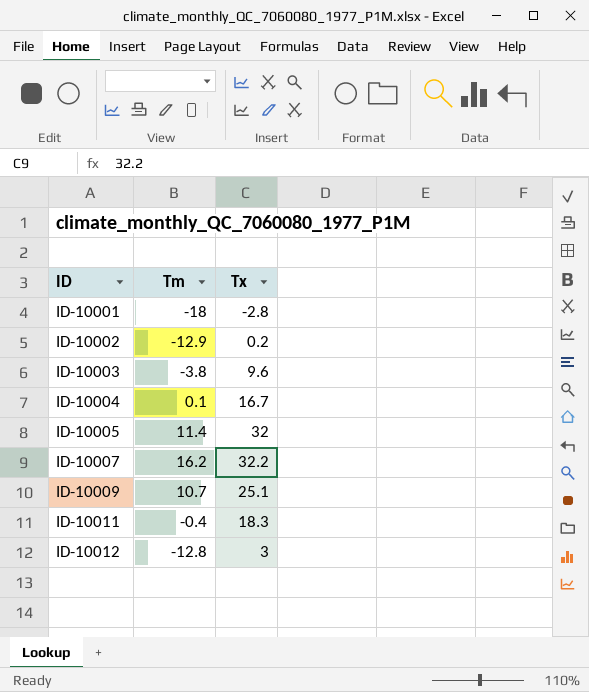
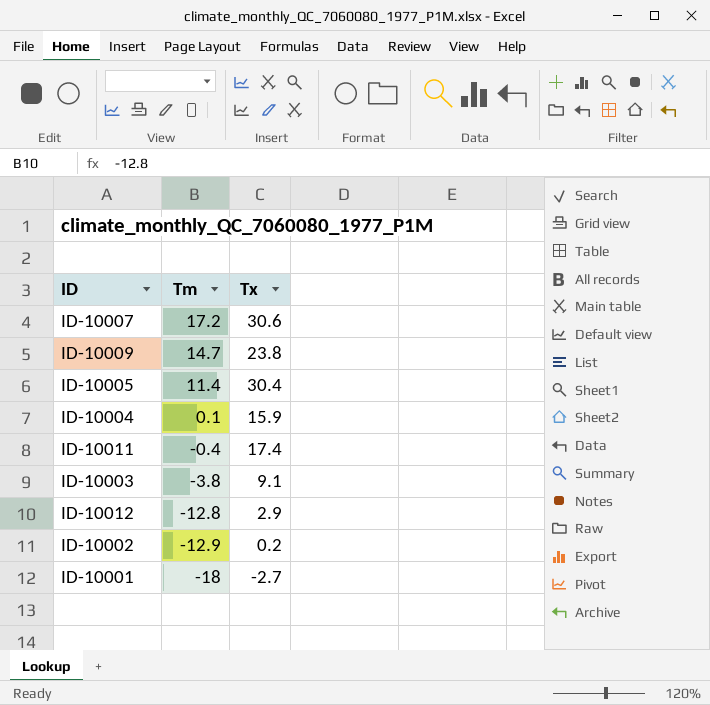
row order: ID ascending -> Tm descending
ID-10007 | Tm: 16.2 -> 17.2
ID-10007 | Tx: 32.2 -> 30.6
ID-10009 | Tm: 10.7 -> 14.7
ID-10009 | Tx: 25.1 -> 23.8
ID-10005 | Tx: 32 -> 30.4
ID-10004 | Tx: 16.7 -> 15.9
ID-10011 | Tx: 18.3 -> 17.4
ID-10003 | Tx: 9.6 -> 9.1
ID-10012 | Tx: 3 -> 2.9
ID-10001 | Tx: -2.8 -> -2.7

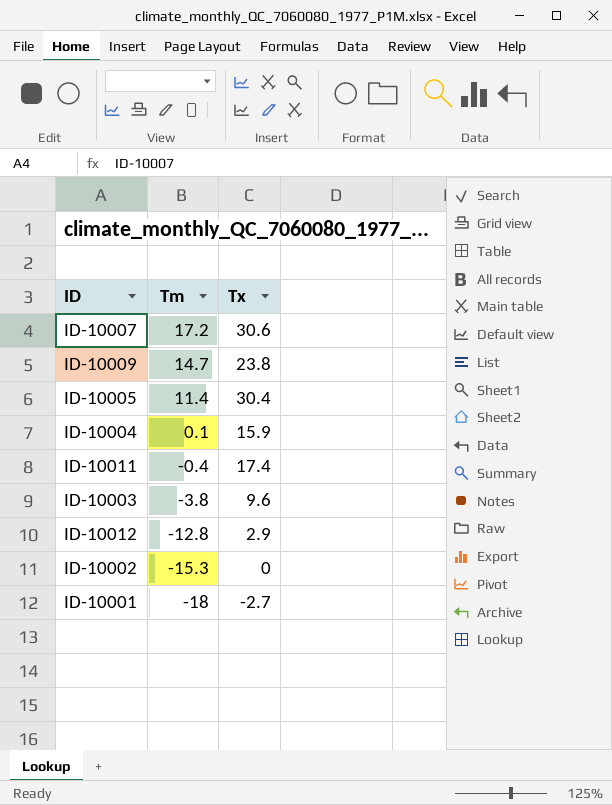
ID-10003 | Tx: 9.1 -> 9.6
ID-10002 | Tm: -12.9 -> -15.3
ID-10002 | Tx: 0.2 -> 0

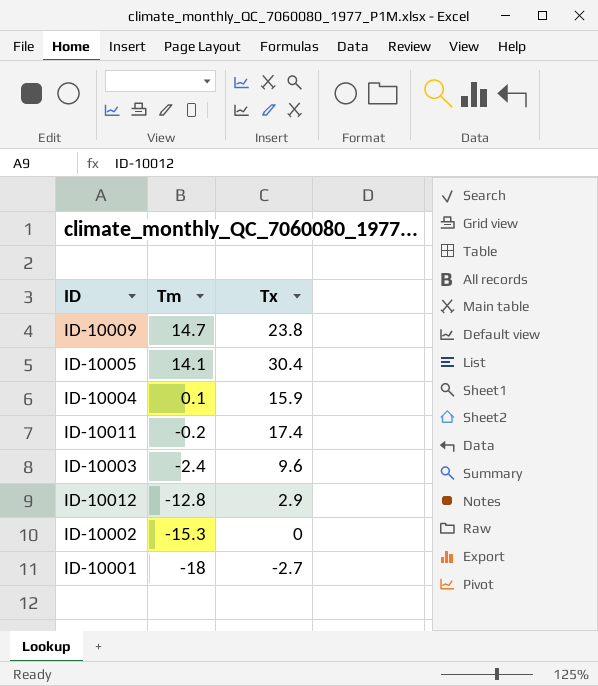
row ID-10007: 17.2 | 30.6 -> none
ID-10005 | Tm: 11.4 -> 14.1
ID-10011 | Tm: -0.4 -> -0.2
ID-10003 | Tm: -3.8 -> -2.4

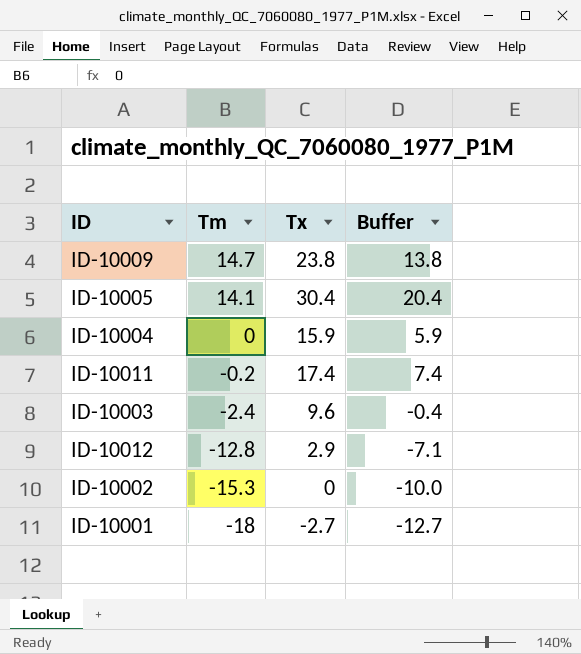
column Buffer | formula: none -> [Tx] - 10
ID-10004 | Tm: 0.1 -> 0

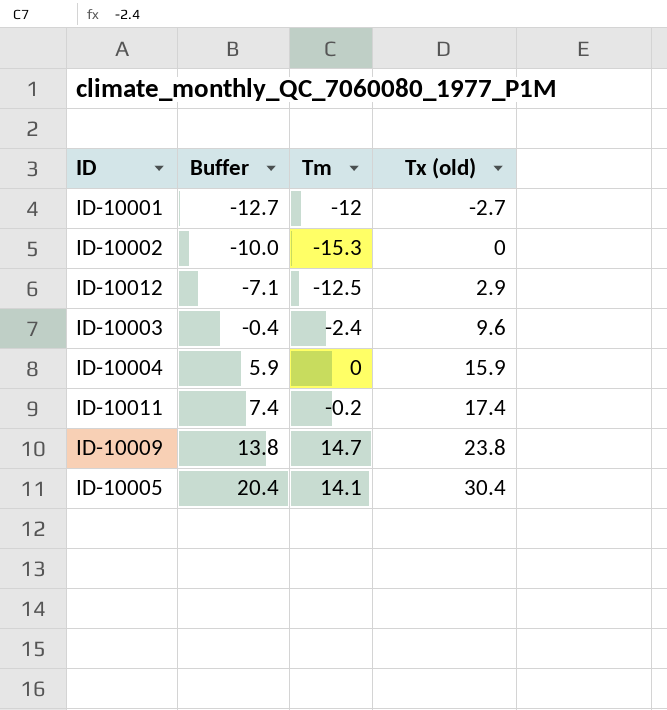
row order: Tm descending -> Buffer ascending
column Buffer | position: 4 -> 2
column name: Tx -> Tx (old)
ID-10001 | Tm: -18 -> -12
ID-10012 | Tm: -12.8 -> -12.5

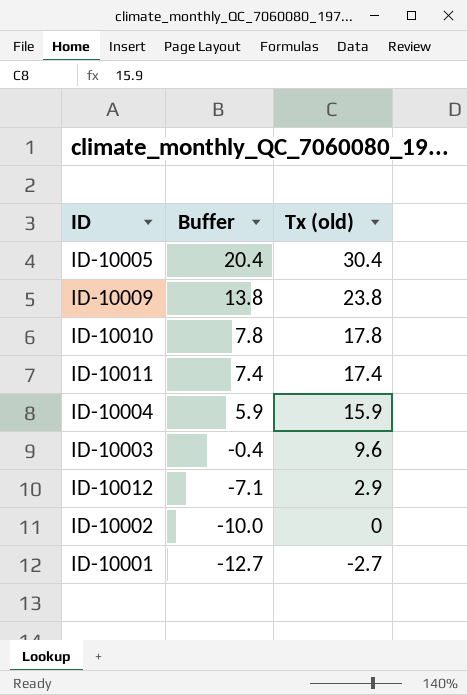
row order: Buffer ascending -> Buffer descending
column Tm | position: 3 -> none
row ID-10010: none -> 7.8 | 17.8

